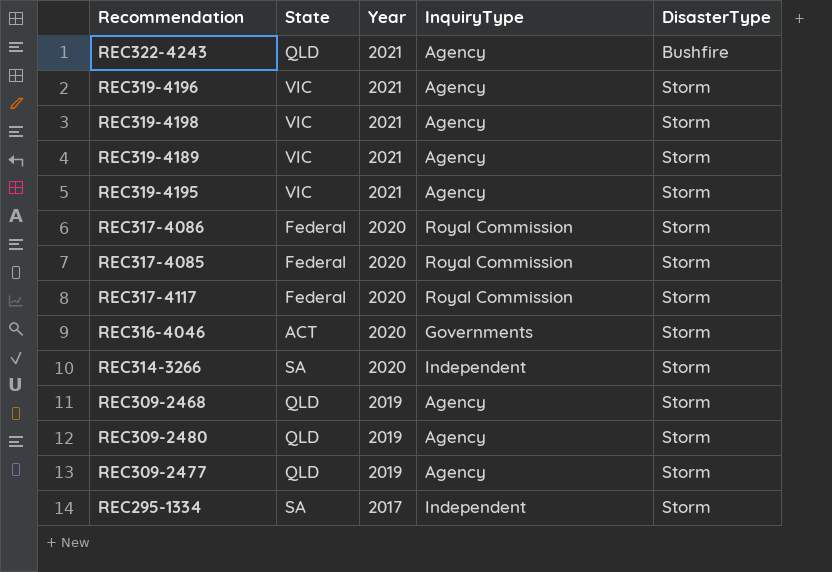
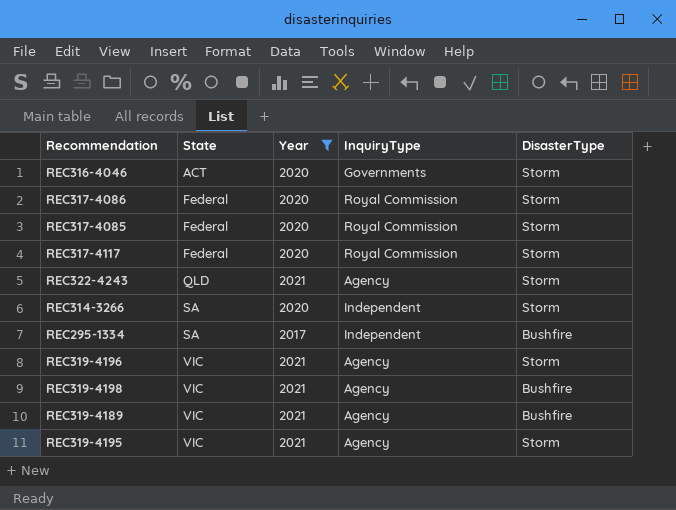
filter: none -> Year != 2019
row order: Year descending -> State ascending
REC322-4243 | DisasterType: Bushfire -> Storm
REC295-1334 | DisasterType: Storm -> Bushfire
REC319-4198 | DisasterType: Storm -> Bushfire
REC319-4189 | DisasterType: Storm -> Bushfire

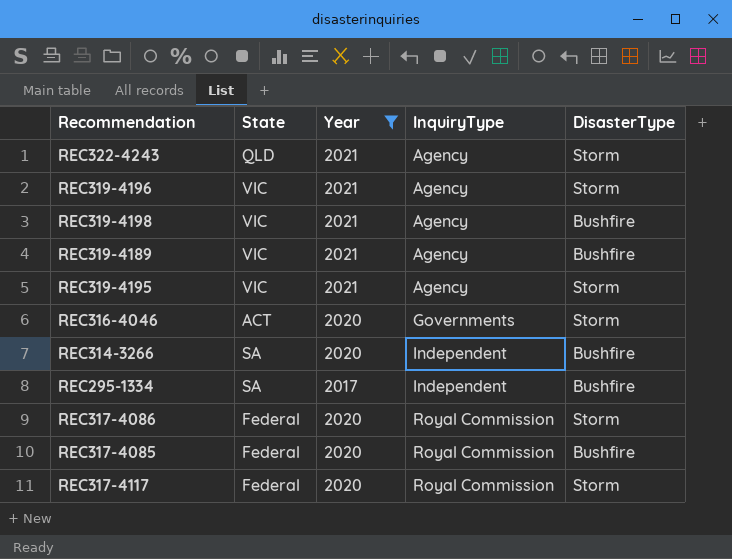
row order: State ascending -> InquiryType ascending
REC314-3266 | DisasterType: Storm -> Bushfire
REC317-4085 | DisasterType: Storm -> Bushfire

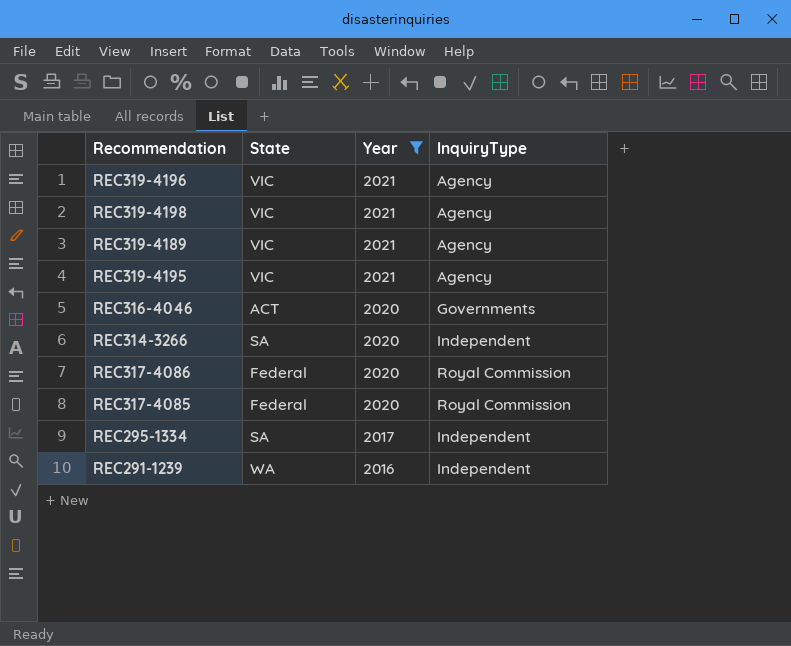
row order: InquiryType ascending -> Year descending
column DisasterType | position: 5 -> none
row REC322-4243: QLD | 2021 | Agency | Storm -> none
row REC317-4117: Federal | 2020 | Royal Commission | Storm -> none
row REC291-1239: none -> WA | 2016 | Independent

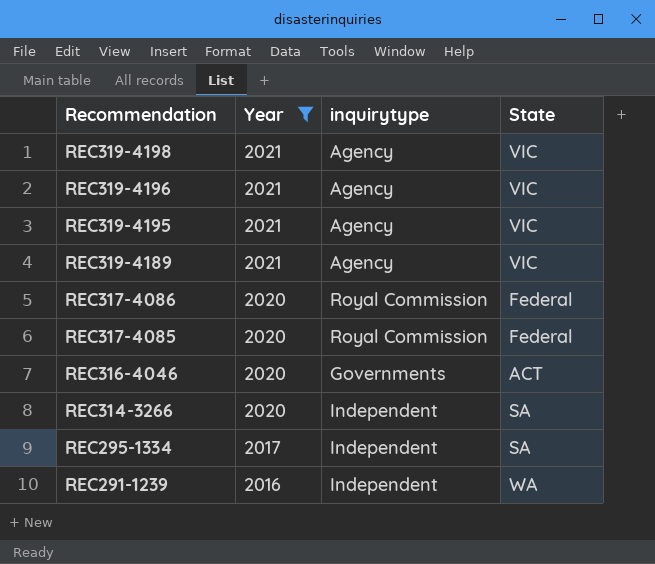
row order: Year descending -> Recommendation descending
column name: InquiryType -> inquirytype
column State | position: 2 -> 4

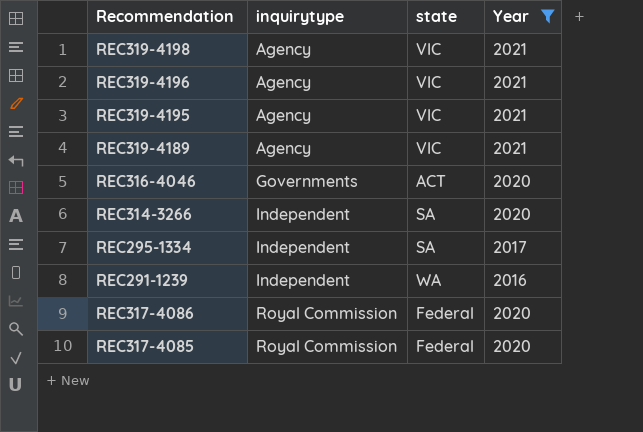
row order: Recommendation descending -> inquirytype ascending
column name: State -> state
column Year | position: 2 -> 4

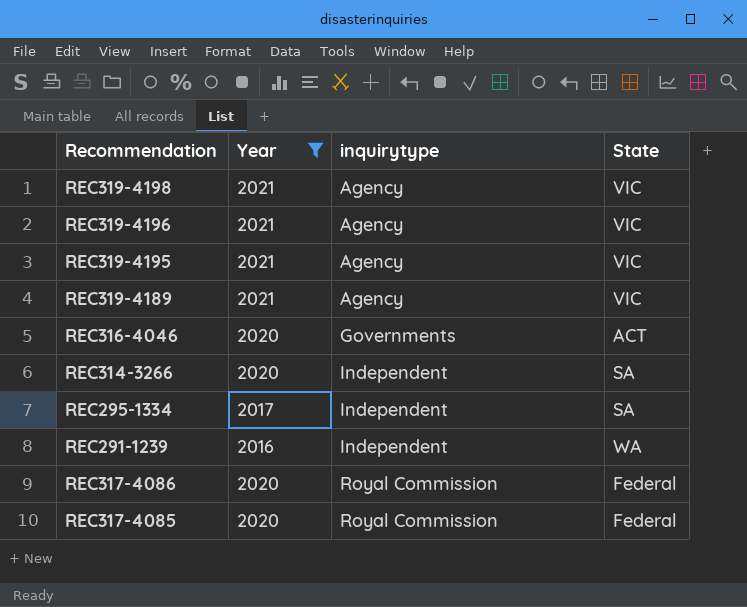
column Year | position: 4 -> 2
column name: state -> State

